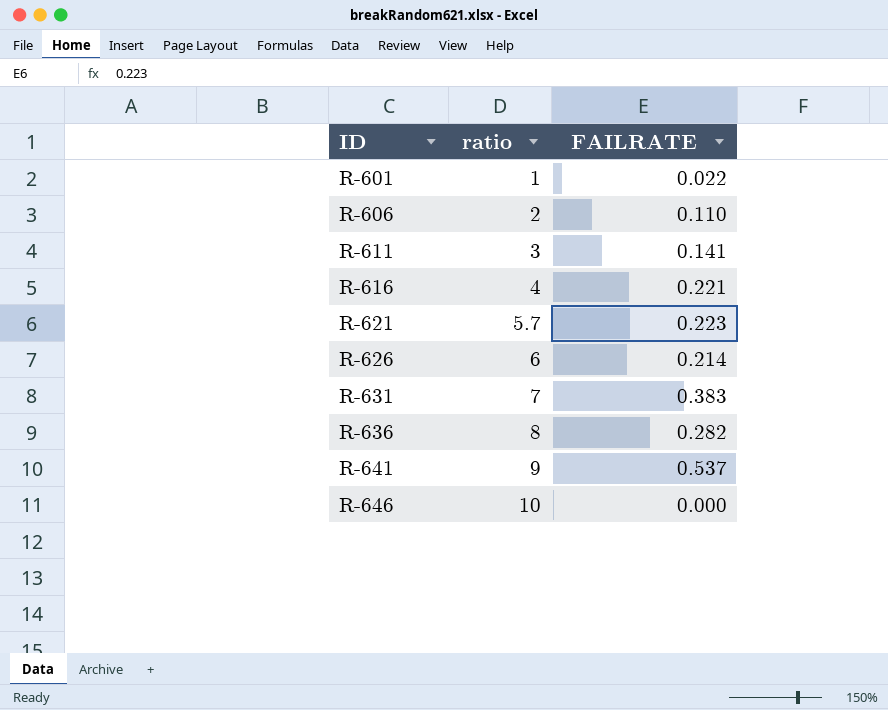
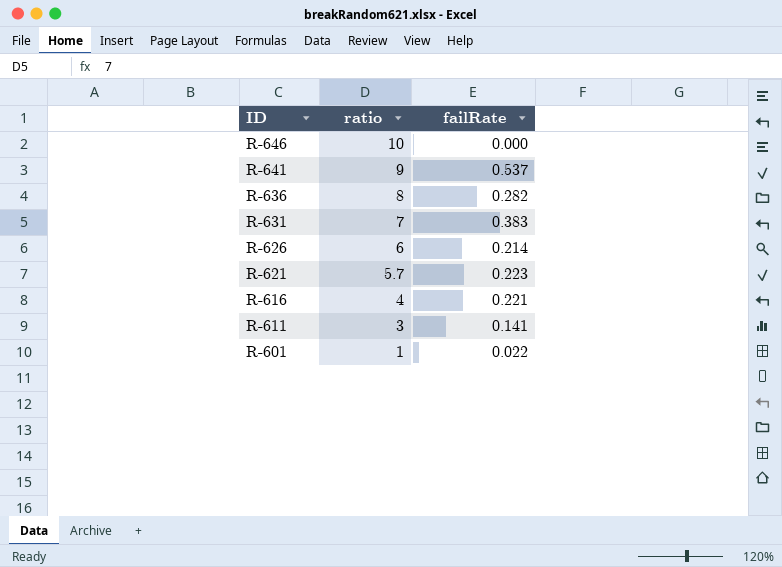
row order: ID ascending -> ID descending
column name: FAILRATE -> failRate
row R-606: 2 | 0.110 -> none

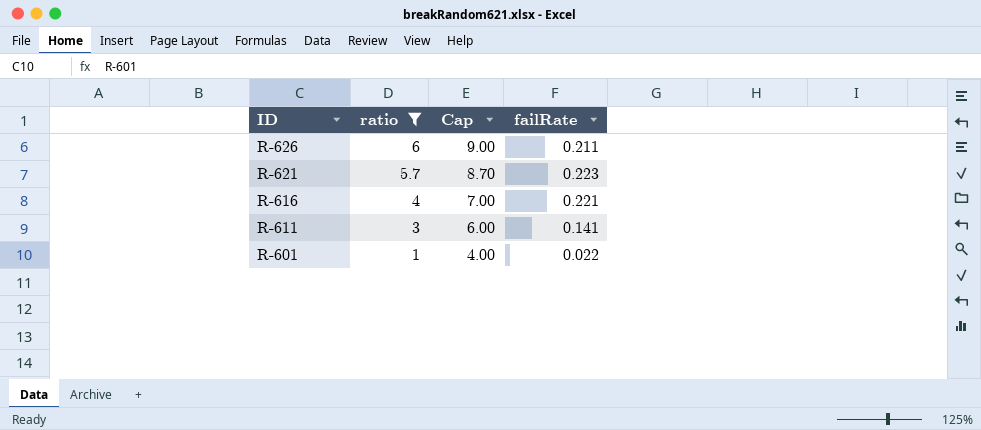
filter: none -> ratio <= 6
column Cap | formula: none -> [ratio] + 3
R-626 | failRate: 0.214 -> 0.211

